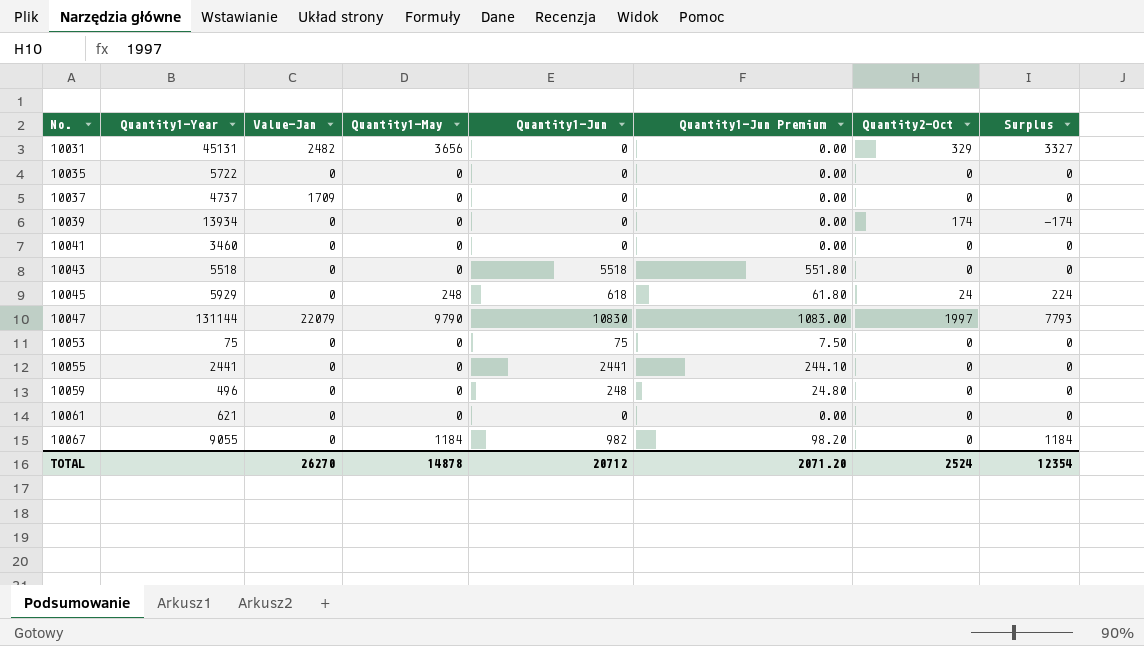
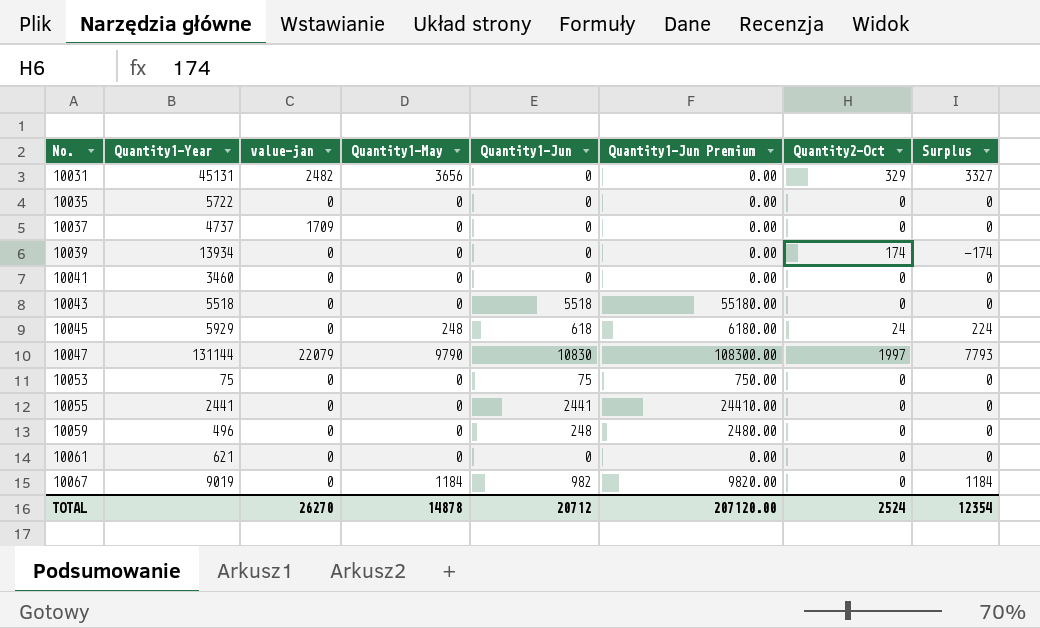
column name: Value-Jan -> value-jan
column Quantity1-Jun Premium | formula: [Quantity1-Jun] * 0.1 -> [Quantity1-Jun] * 10
10067 | Quantity1-Year: 9055 -> 9019
TOTAL | Quantity1-Jun Premium: 2071.20 -> 207120.00

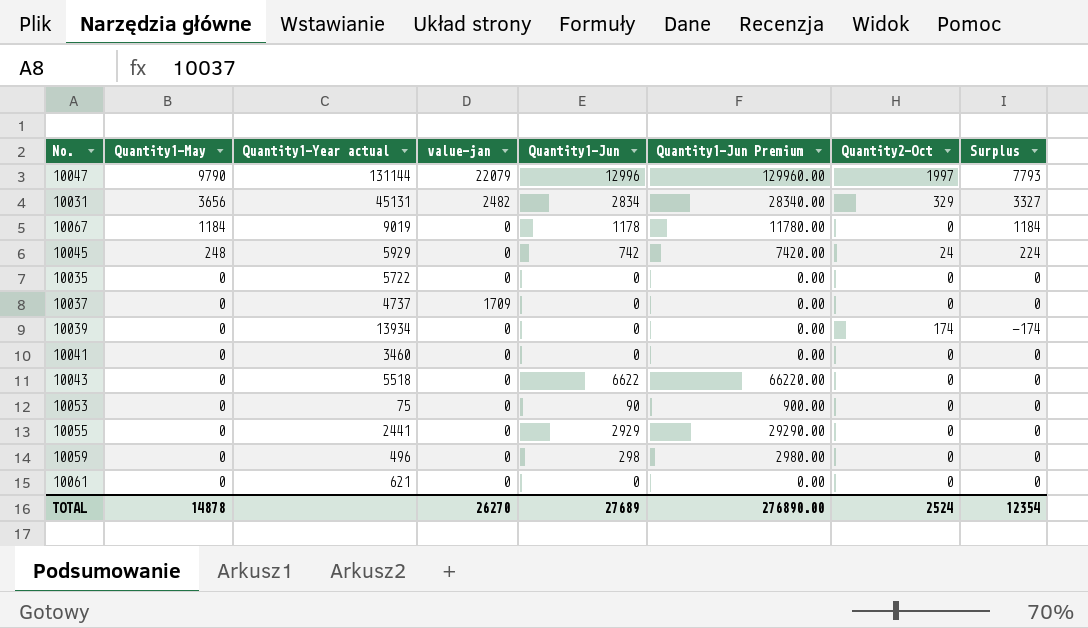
row order: No. ascending -> Quantity1-May descending
column Quantity1-May | position: 4 -> 2
column name: Quantity1-Year -> Quantity1-Year actual
10047 | Quantity1-Jun: 10830 -> 12996
10047 | Quantity1-Jun Premium: 108300.00 -> 129960.00
10031 | Quantity1-Jun: 0 -> 2834
10031 | Quantity1-Jun Premium: 0.00 -> 28340.00
10067 | Quantity1-Jun: 982 -> 1178
10067 | Quantity1-Jun Premium: 9820.00 -> 11780.00
10045 | Quantity1-Jun: 618 -> 742
10045 | Quantity1-Jun Premium: 6180.00 -> 7420.00
10043 | Quantity1-Jun: 5518 -> 6622
10043 | Quantity1-Jun Premium: 55180.00 -> 66220.00
10053 | Quantity1-Jun: 75 -> 90
10053 | Quantity1-Jun Premium: 750.00 -> 900.00
10055 | Quantity1-Jun: 2441 -> 2929
10055 | Quantity1-Jun Premium: 24410.00 -> 29290.00
10059 | Quantity1-Jun: 248 -> 298
10059 | Quantity1-Jun Premium: 2480.00 -> 2980.00
TOTAL | Quantity1-Jun: 20712 -> 27689
TOTAL | Quantity1-Jun Premium: 207120.00 -> 276890.00

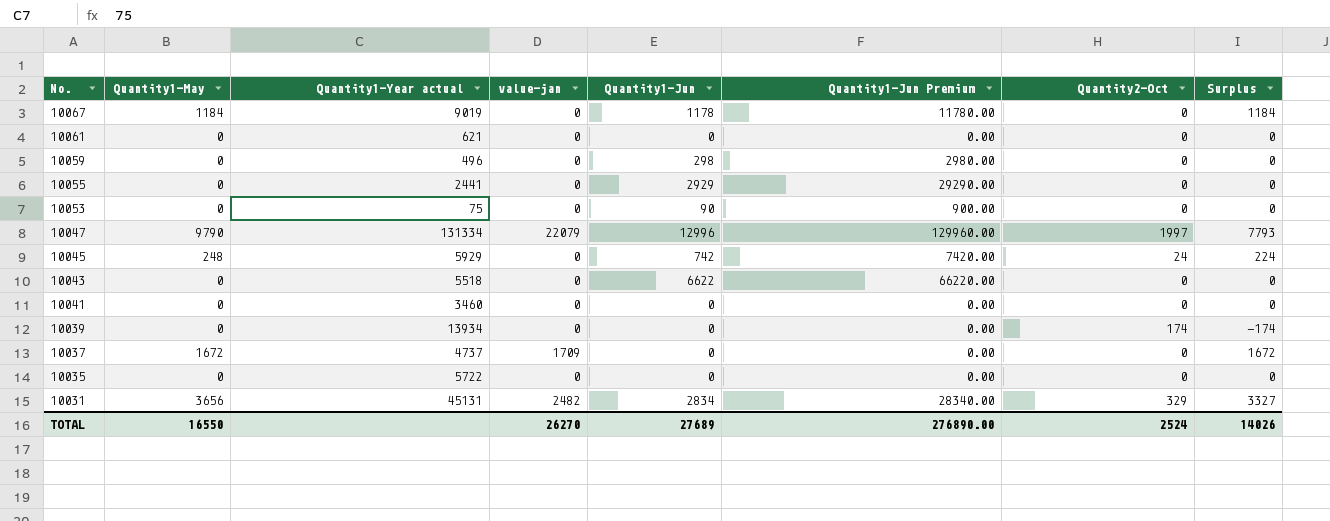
row order: Quantity1-May descending -> No. descending
10047 | Quantity1-Year actual: 131144 -> 131334
10037 | Quantity1-May: 0 -> 1672
10037 | Surplus: 0 -> 1672
TOTAL | Quantity1-May: 14878 -> 16550
TOTAL | Surplus: 12354 -> 14026

